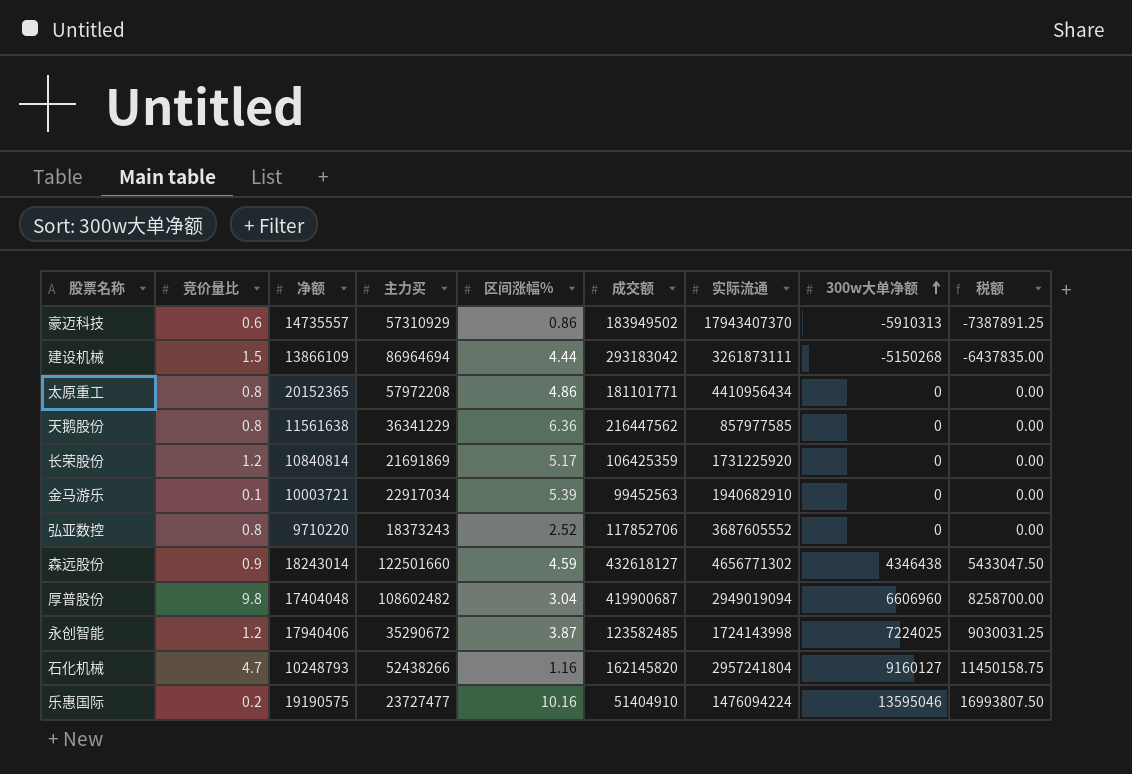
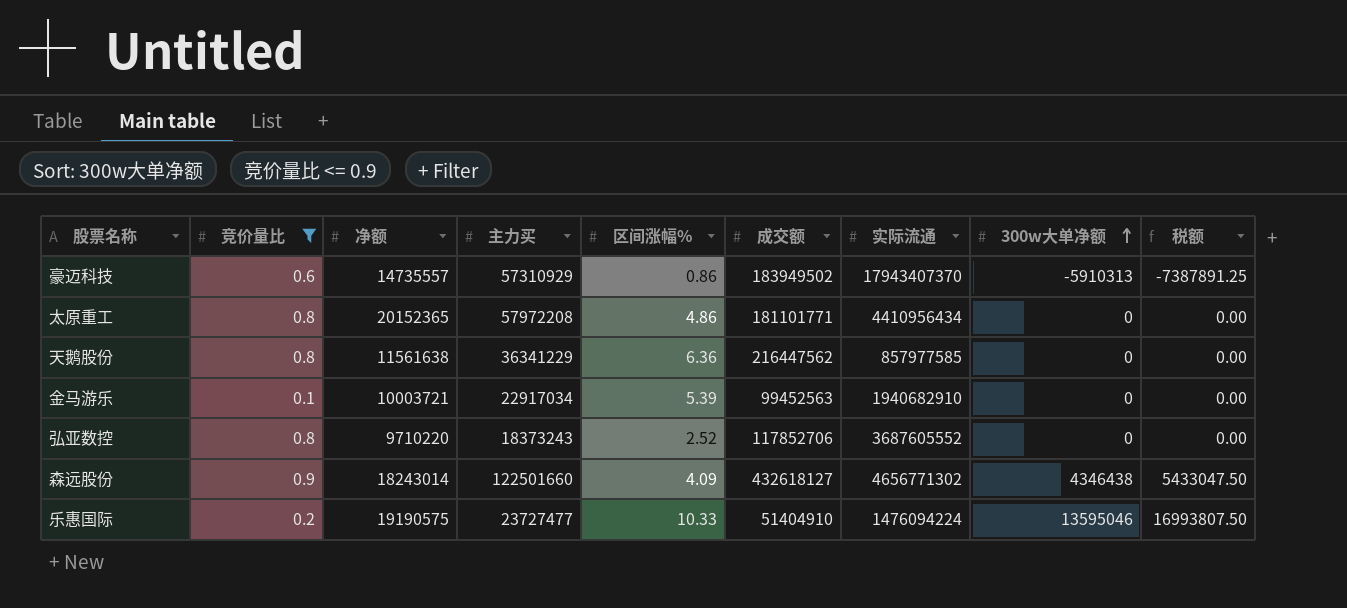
filter: none -> 竞价量比 <= 0.9
森远股份 | 区间涨幅%: 4.59 -> 4.09
乐惠国际 | 区间涨幅%: 10.16 -> 10.33

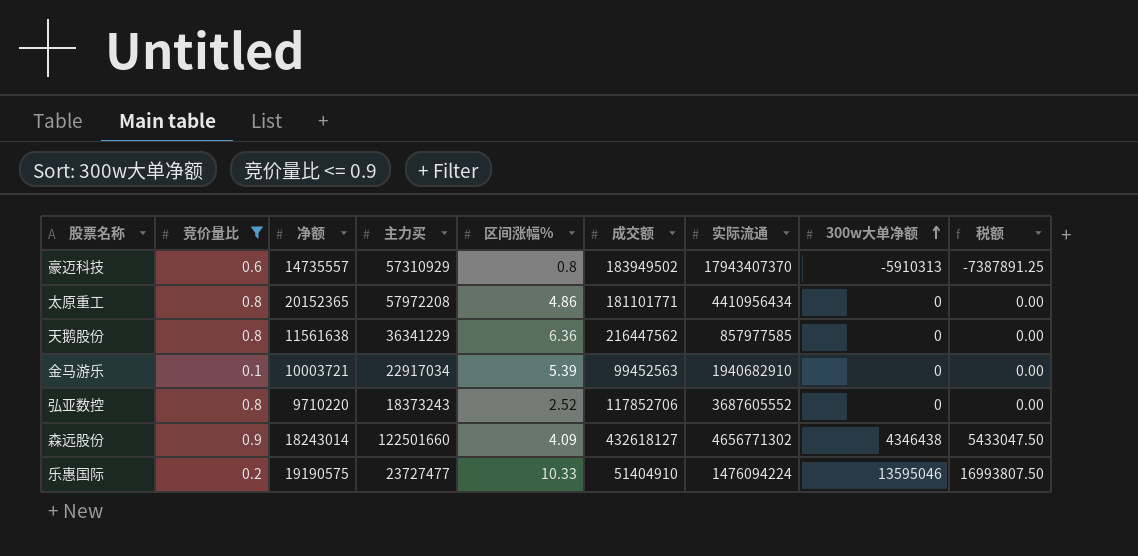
豪迈科技 | 区间涨幅%: 0.86 -> 0.8

